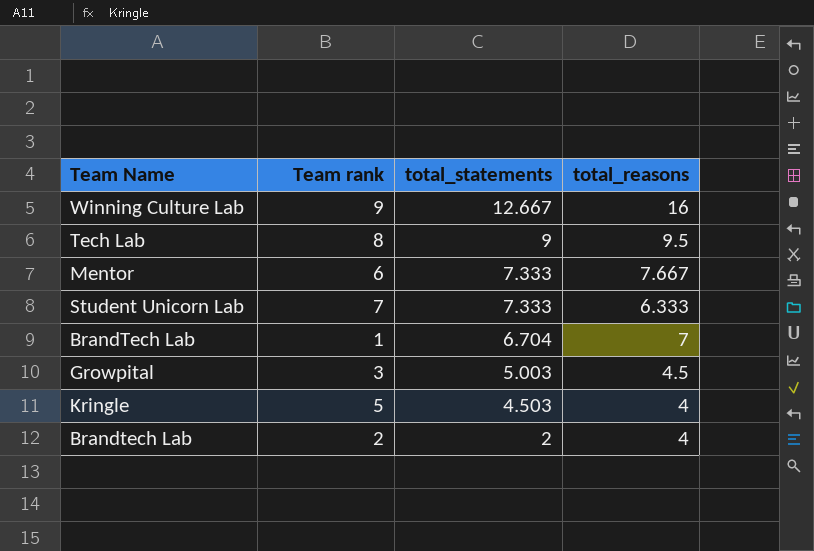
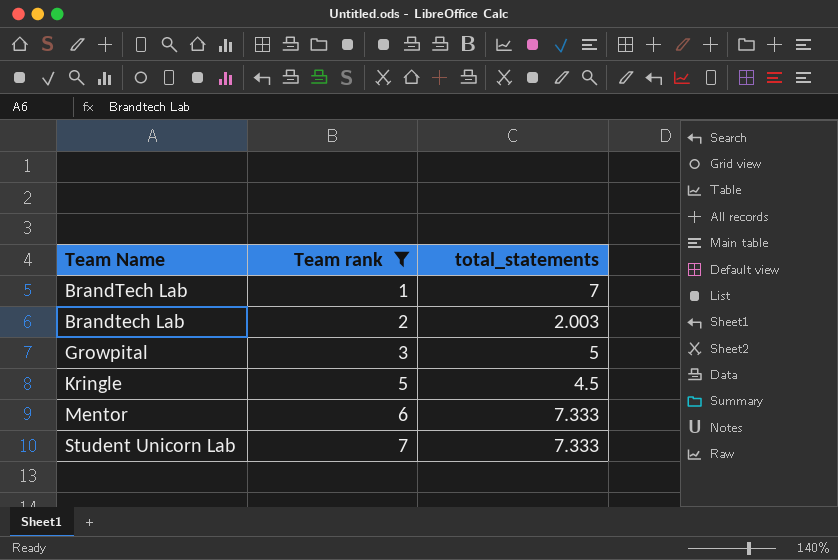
filter: none -> Team rank <= 7
row order: total_statements descending -> Team Name ascending
column total_reasons | position: 4 -> none
BrandTech Lab | total_statements: 6.704 -> 7
Brandtech Lab | total_statements: 2 -> 2.003
Growpital | total_statements: 5.003 -> 5
Kringle | total_statements: 4.503 -> 4.5

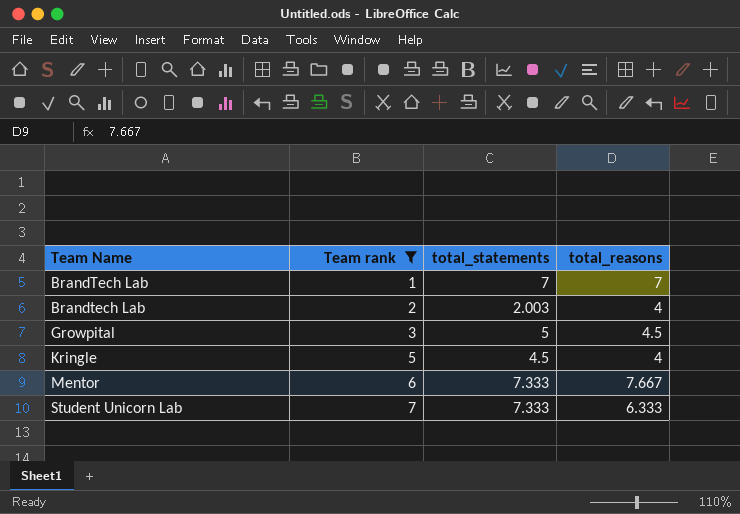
column total_reasons | position: none -> 4

